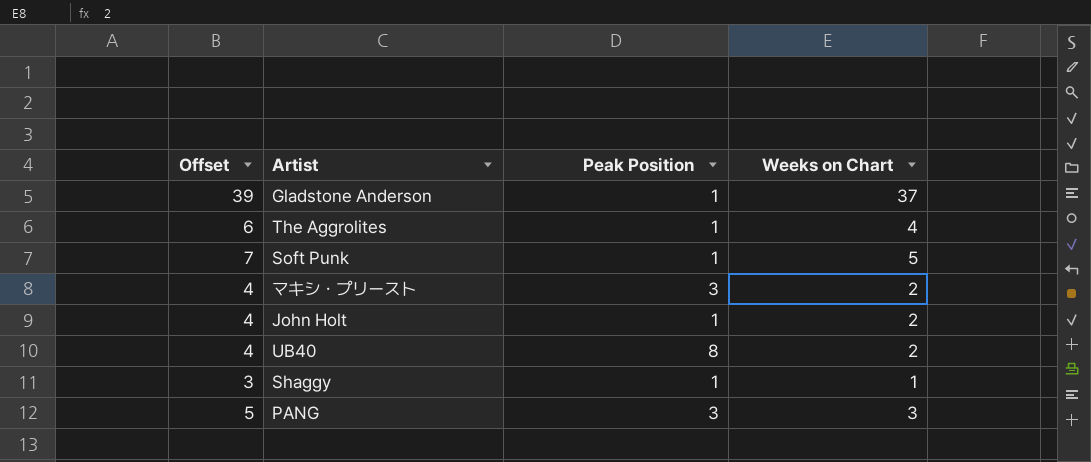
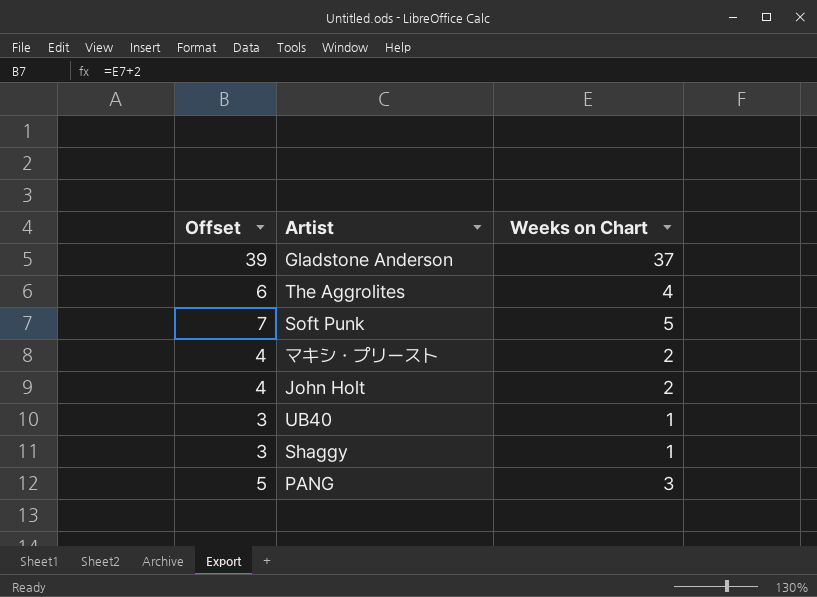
column Peak Position | position: 3 -> none
UB40 | Offset: 4 -> 3
UB40 | Weeks on Chart: 2 -> 1

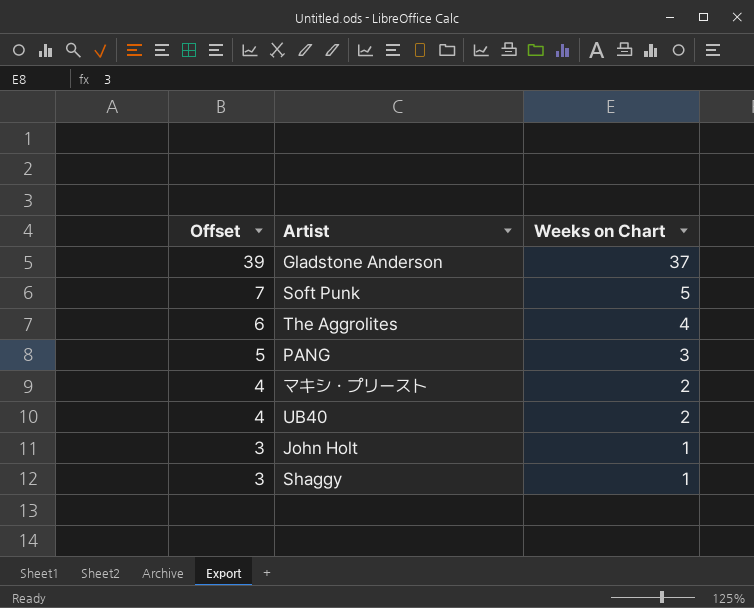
row order: none -> Offset descending
UB40 | Offset: 3 -> 4
UB40 | Weeks on Chart: 1 -> 2
John Holt | Offset: 4 -> 3
John Holt | Weeks on Chart: 2 -> 1

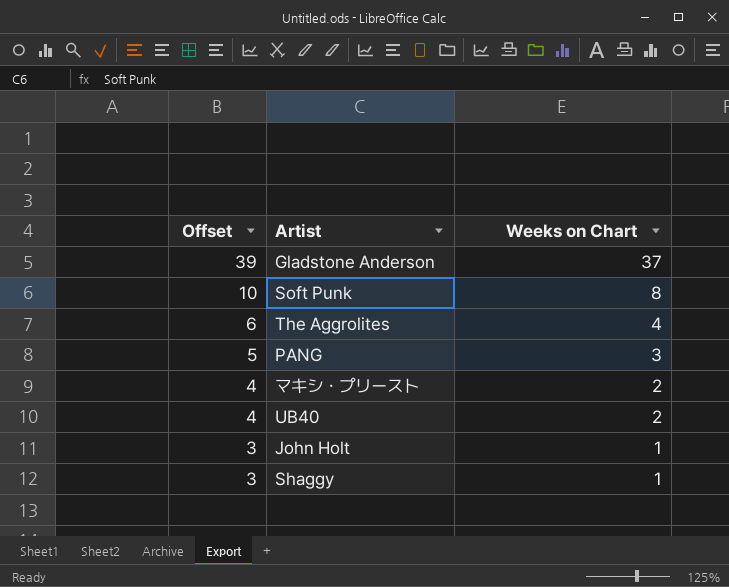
Soft Punk | Offset: 7 -> 10
Soft Punk | Weeks on Chart: 5 -> 8

